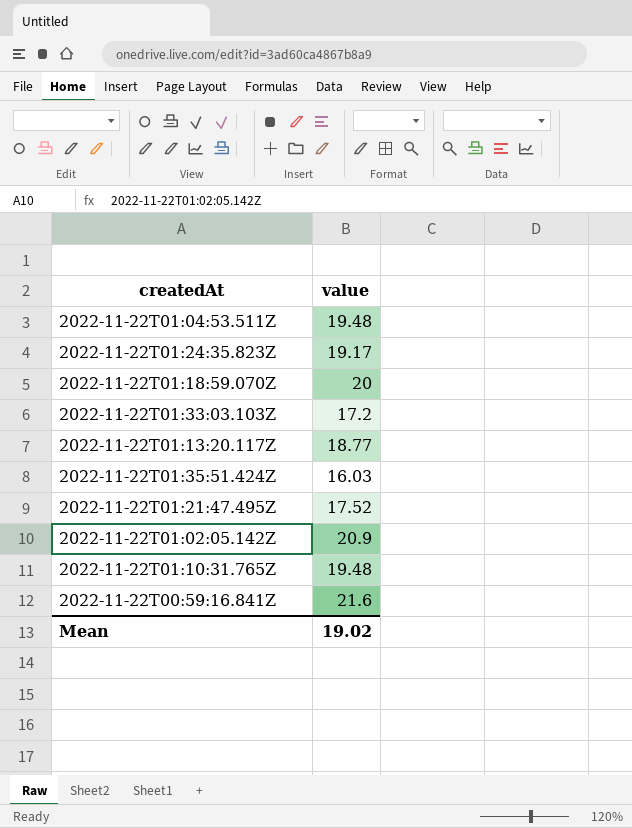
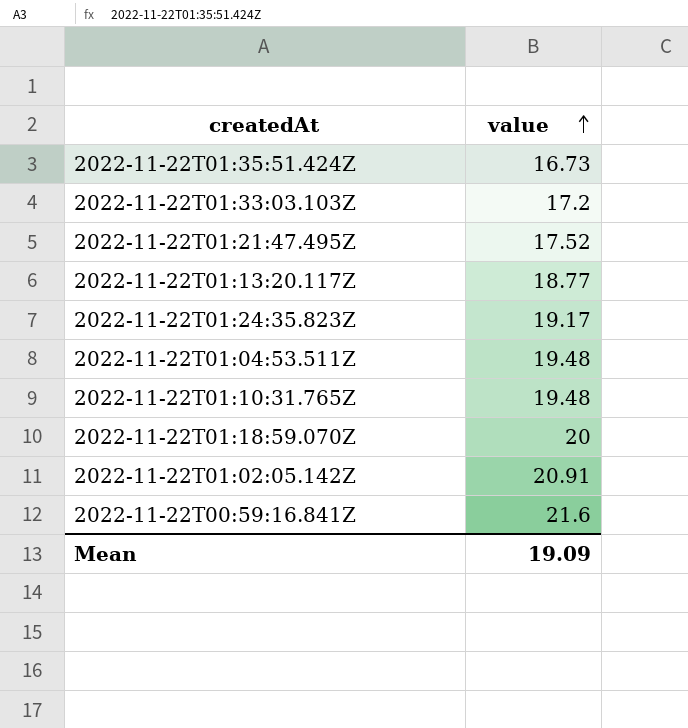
row order: none -> value ascending
2022-11-22T01:35:51.424Z | value: 16.03 -> 16.73
2022-11-22T01:02:05.142Z | value: 20.9 -> 20.91
Mean | value: 19.02 -> 19.09

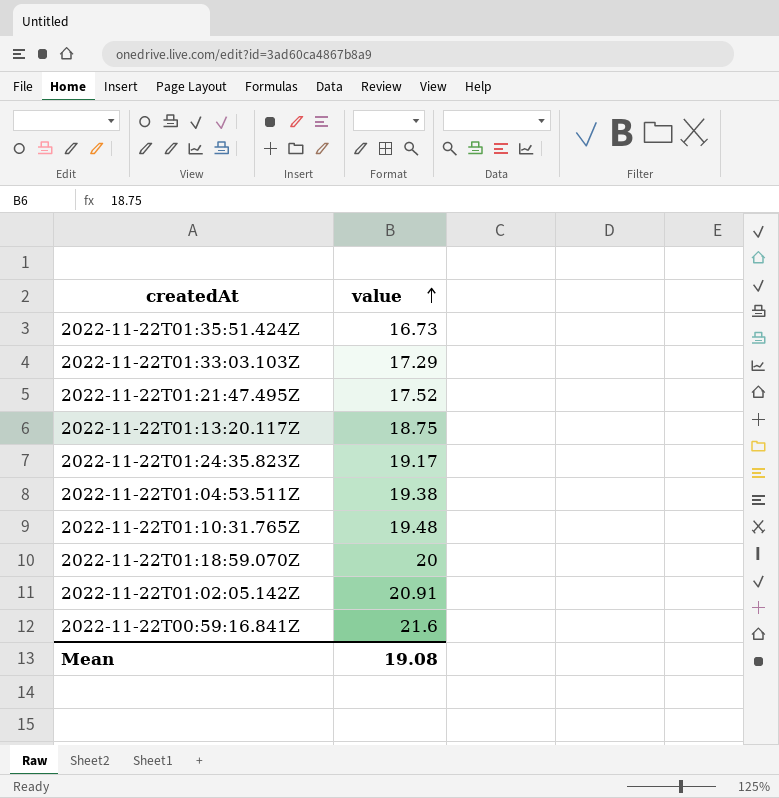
2022-11-22T01:33:03.103Z | value: 17.2 -> 17.29
2022-11-22T01:13:20.117Z | value: 18.77 -> 18.75
2022-11-22T01:04:53.511Z | value: 19.48 -> 19.38
Mean | value: 19.09 -> 19.08

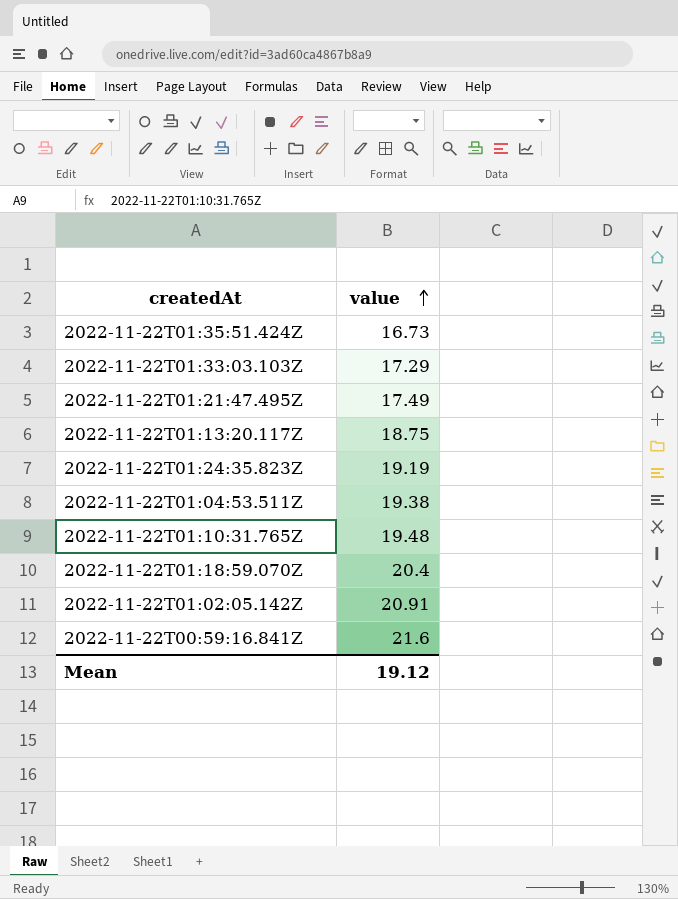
2022-11-22T01:21:47.495Z | value: 17.52 -> 17.49
2022-11-22T01:24:35.823Z | value: 19.17 -> 19.19
2022-11-22T01:18:59.070Z | value: 20 -> 20.4
Mean | value: 19.08 -> 19.12

